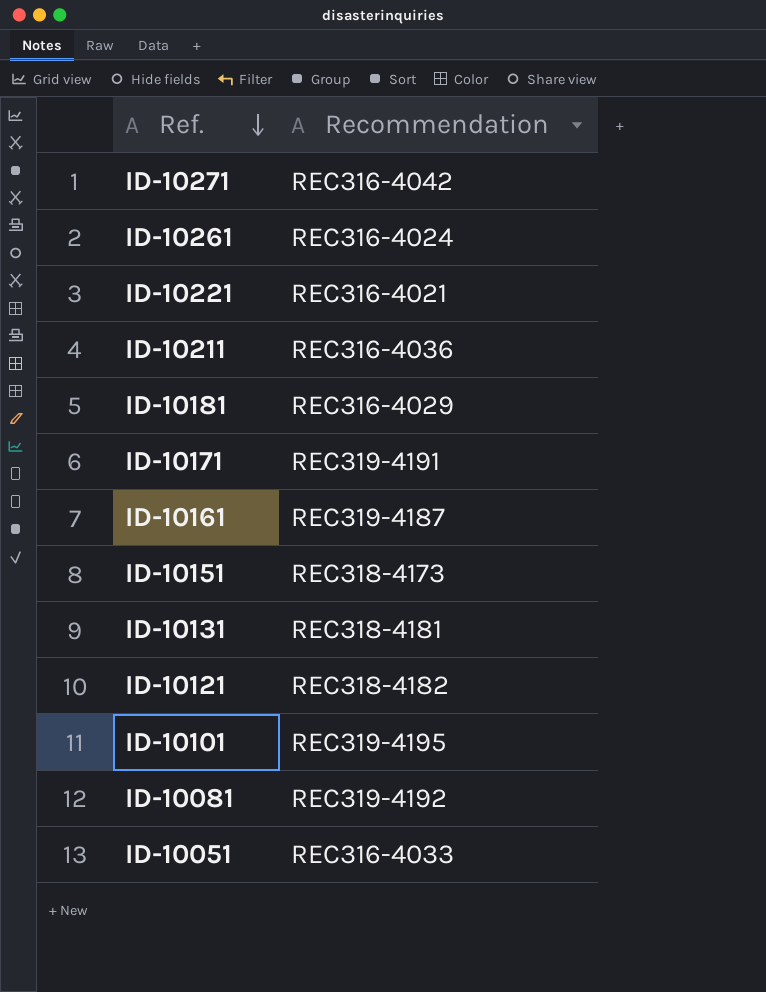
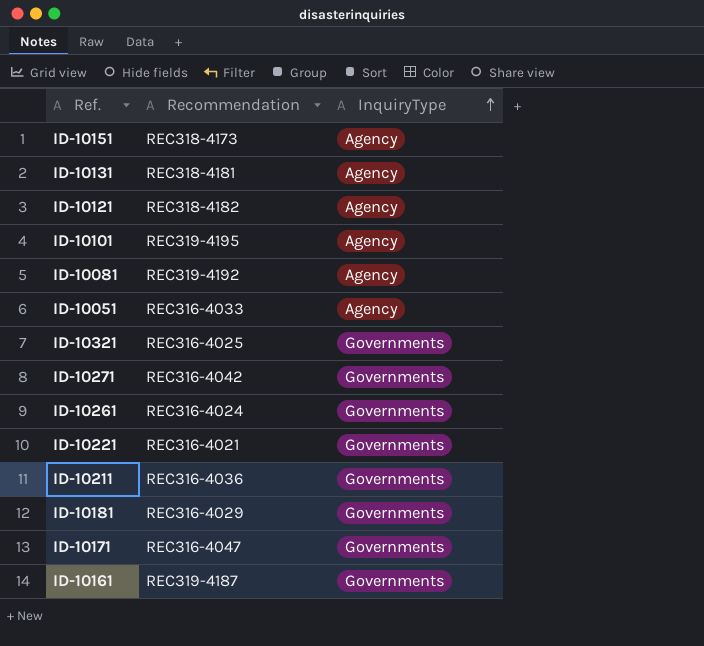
row order: Ref. descending -> InquiryType ascending
column InquiryType | position: none -> 3
row ID-10321: none -> REC316-4025 | Governments
ID-10171 | Recommendation: REC319-4191 -> REC316-4047

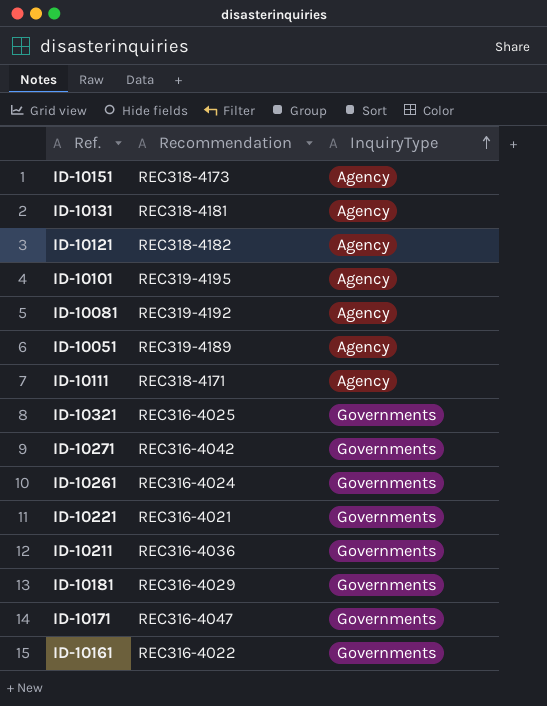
ID-10051 | Recommendation: REC316-4033 -> REC319-4189
row ID-10111: none -> REC318-4171 | Agency
ID-10161 | Recommendation: REC319-4187 -> REC316-4022

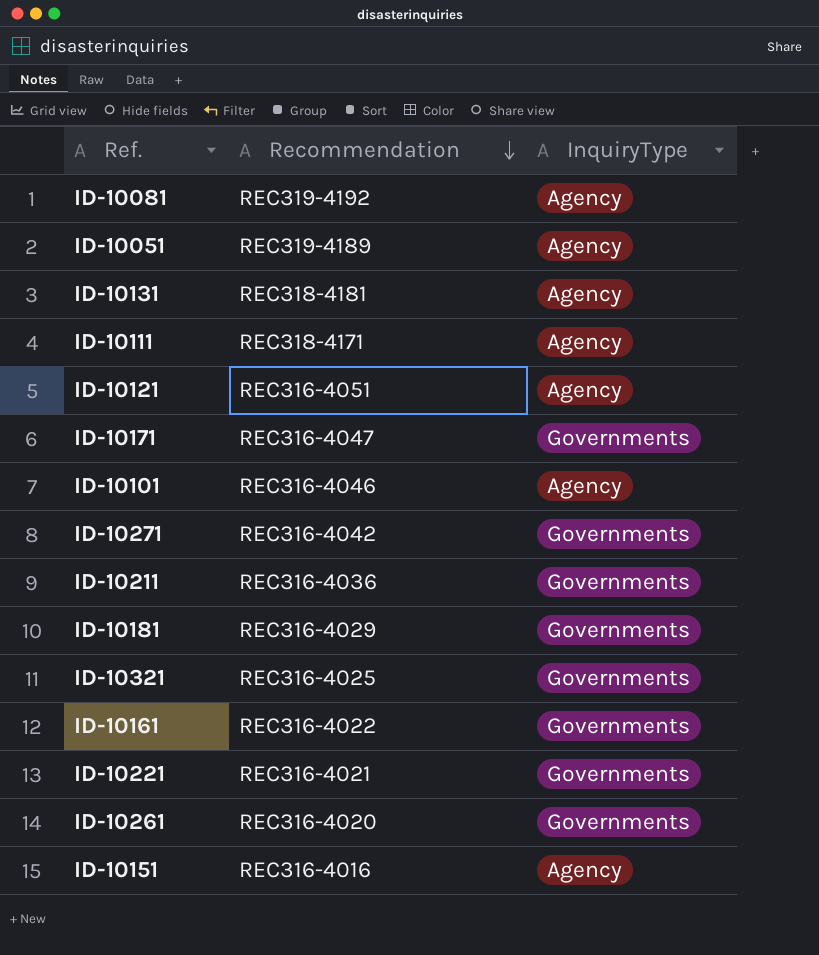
row order: InquiryType ascending -> Recommendation descending
ID-10121 | Recommendation: REC318-4182 -> REC316-4051
ID-10101 | Recommendation: REC319-4195 -> REC316-4046
ID-10261 | Recommendation: REC316-4024 -> REC316-4020
ID-10151 | Recommendation: REC318-4173 -> REC316-4016

